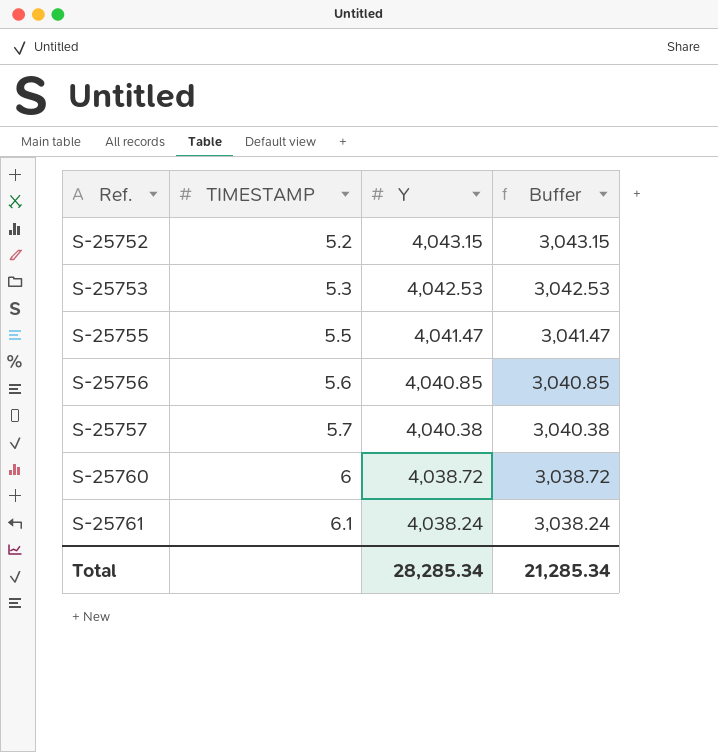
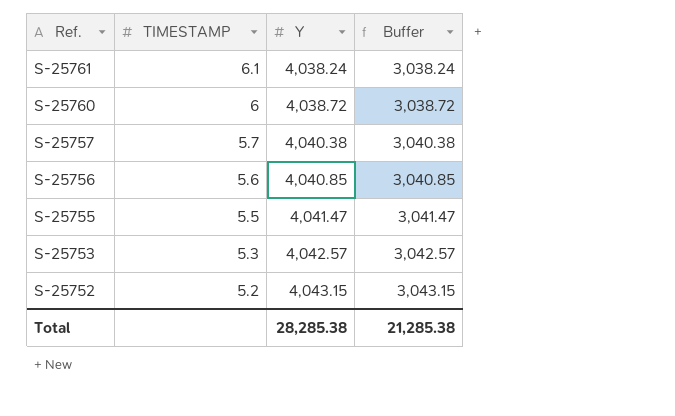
row order: Ref. ascending -> Ref. descending
S-25753 | Y: 4,042.53 -> 4,042.57
S-25753 | Buffer: 3,042.53 -> 3,042.57
Total | Y: 28,285.34 -> 28,285.38
Total | Buffer: 21,285.34 -> 21,285.38

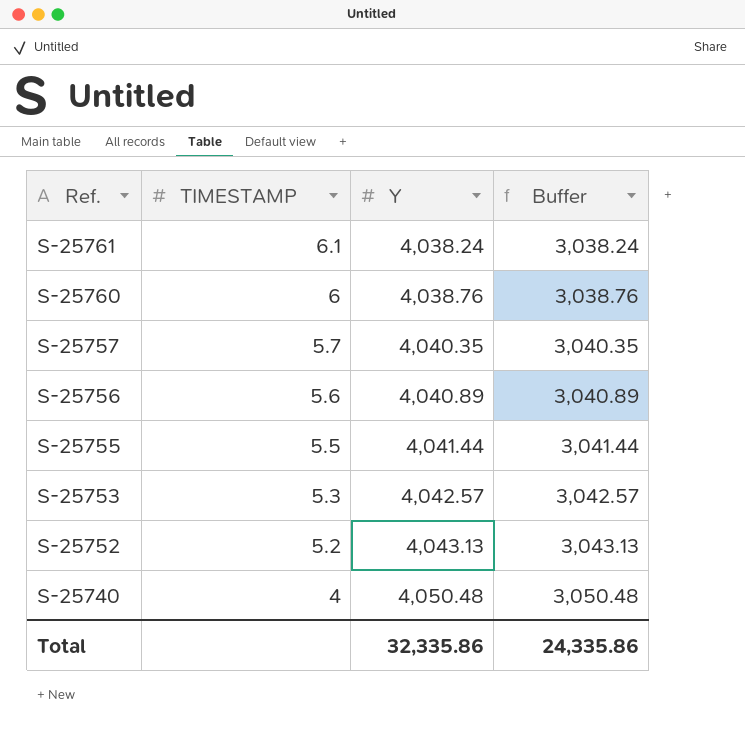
S-25760 | Y: 4,038.72 -> 4,038.76
S-25760 | Buffer: 3,038.72 -> 3,038.76
S-25757 | Y: 4,040.38 -> 4,040.35
S-25757 | Buffer: 3,040.38 -> 3,040.35
S-25756 | Y: 4,040.85 -> 4,040.89
S-25756 | Buffer: 3,040.85 -> 3,040.89
S-25755 | Y: 4,041.47 -> 4,041.44
S-25755 | Buffer: 3,041.47 -> 3,041.44
S-25752 | Y: 4,043.15 -> 4,043.13
S-25752 | Buffer: 3,043.15 -> 3,043.13
row S-25740: none -> 4 | 4,050.48 | 3,050.48
Total | Y: 28,285.38 -> 32,335.86
Total | Buffer: 21,285.38 -> 24,335.86

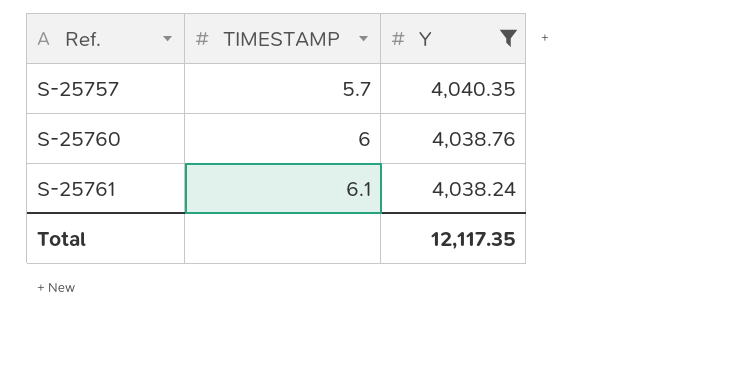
filter: none -> Y <= 4,040.35
row order: Ref. descending -> Ref. ascending
column Buffer | formula: [Y] - 1000 -> none
Total | Y: 32,335.86 -> 12,117.35

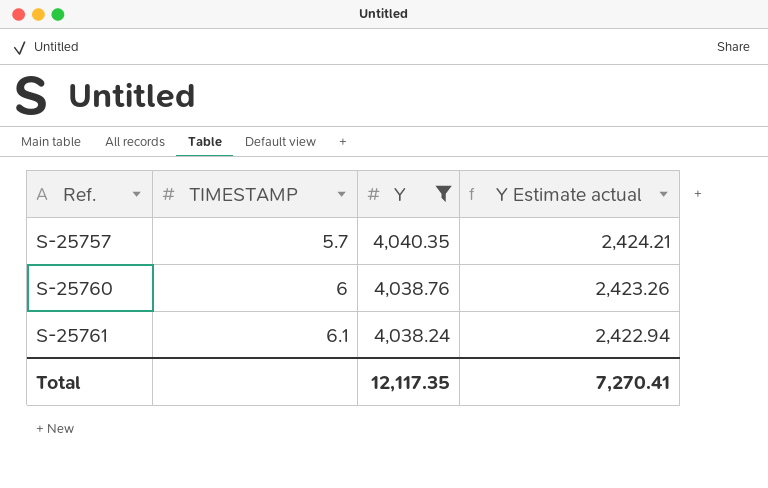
column Y Estimate actual | formula: none -> [Y] * 0.6

